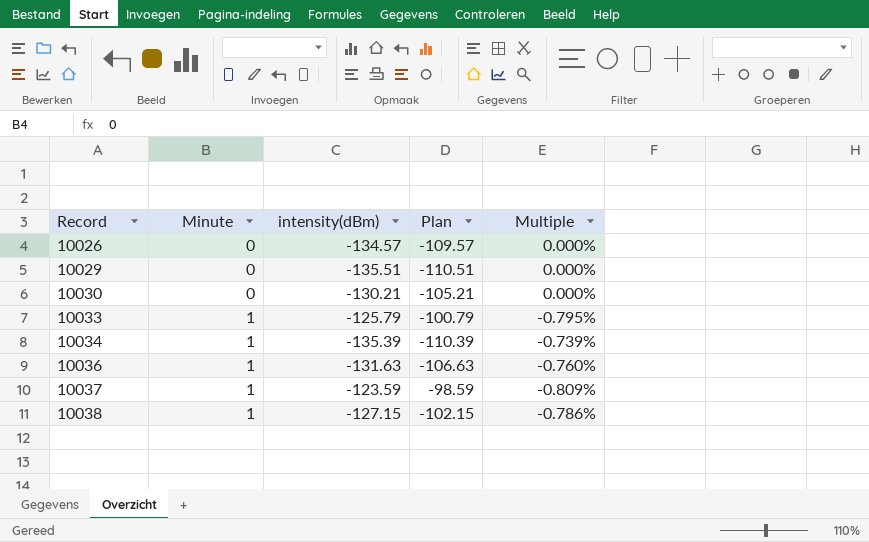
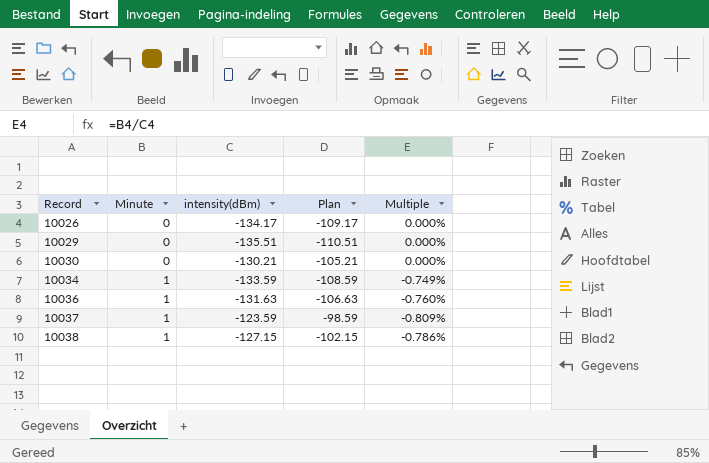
row 10033: 1 | -125.79 | -100.79 | -0.795% -> none
10026 | intensity(dBm): -134.57 -> -134.17
10026 | Plan: -109.57 -> -109.17
10034 | intensity(dBm): -135.39 -> -133.59
10034 | Plan: -110.39 -> -108.59
10034 | Multiple: -0.739% -> -0.749%

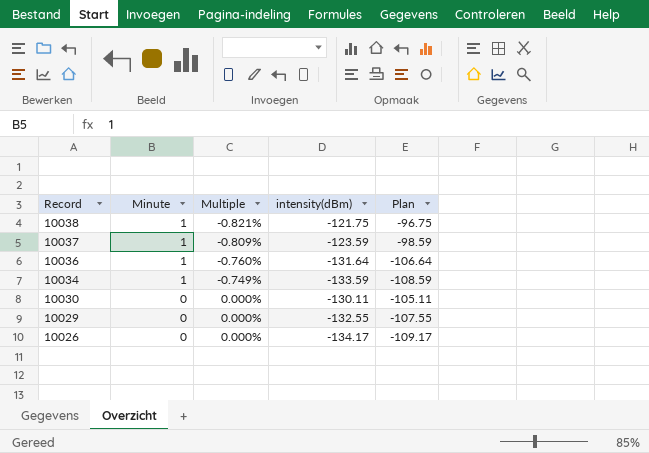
row order: Record ascending -> Record descending
column Multiple | position: 5 -> 3
10038 | Multiple: -0.786% -> -0.821%
10038 | intensity(dBm): -127.15 -> -121.75
10038 | Plan: -102.15 -> -96.75
10036 | intensity(dBm): -131.63 -> -131.64
10036 | Plan: -106.63 -> -106.64
10030 | intensity(dBm): -130.21 -> -130.11
10030 | Plan: -105.21 -> -105.11
10029 | intensity(dBm): -135.51 -> -132.55
10029 | Plan: -110.51 -> -107.55

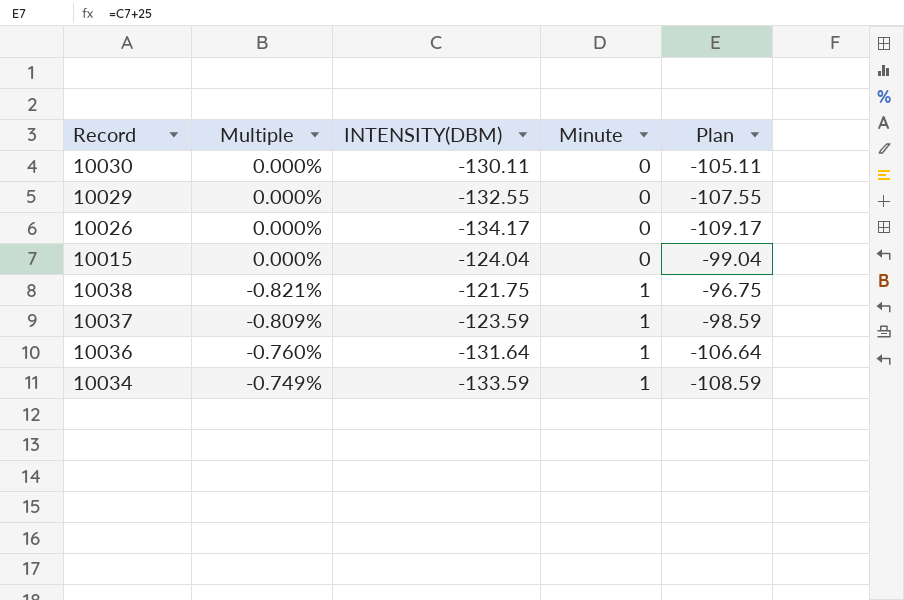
row order: Record descending -> Minute ascending
column name: intensity(dBm) -> INTENSITY(DBM)
column Minute | position: 2 -> 4
row 10015: none -> 0.000% | -124.04 | 0 | -99.04

